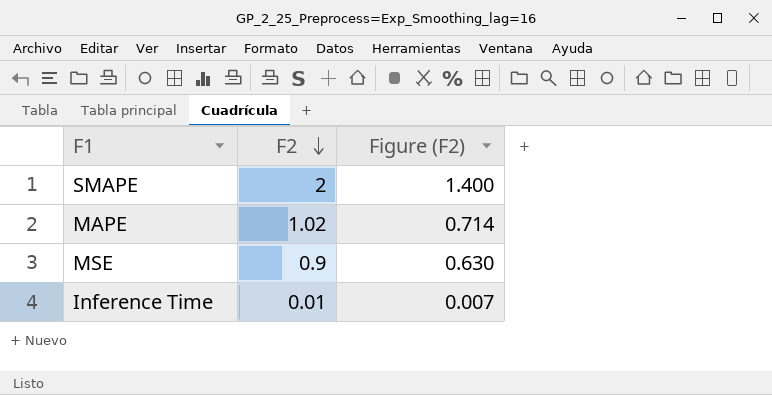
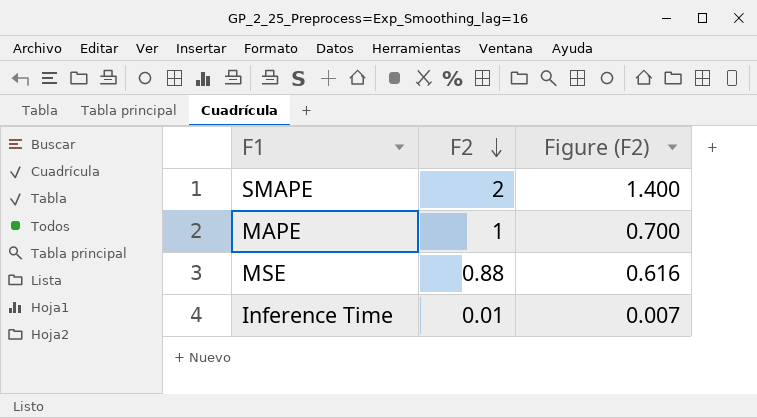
MAPE | F2: 1.02 -> 1
MAPE | Figure (F2): 0.714 -> 0.700
MSE | F2: 0.9 -> 0.88
MSE | Figure (F2): 0.630 -> 0.616

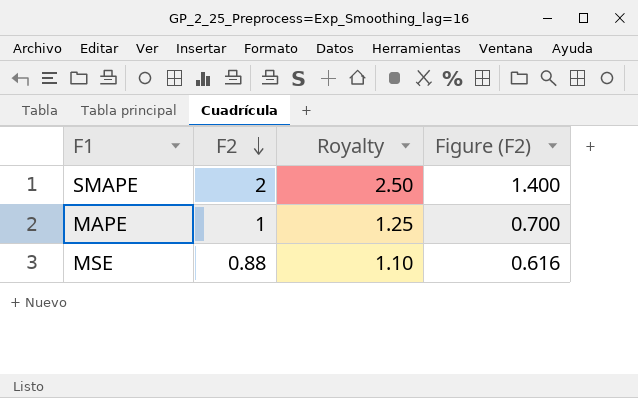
column Royalty | formula: none -> [F2] * 1.25
row Inference Time: 0.01 | 0.007 -> none

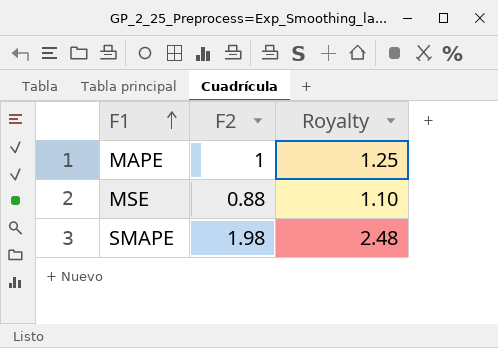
row order: F2 descending -> F1 ascending
column Figure (F2) | formula: [F2] * 0.7 -> none
SMAPE | F2: 2 -> 1.98
SMAPE | Royalty: 2.50 -> 2.48

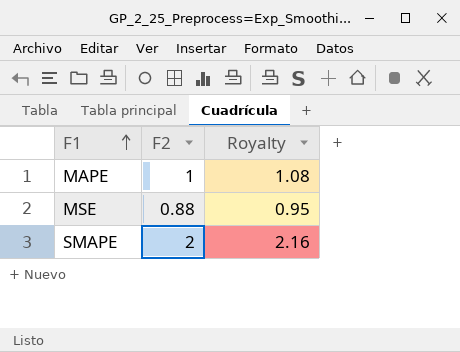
column Royalty | formula: [F2] * 1.25 -> [F2] * 1.08
SMAPE | F2: 1.98 -> 2

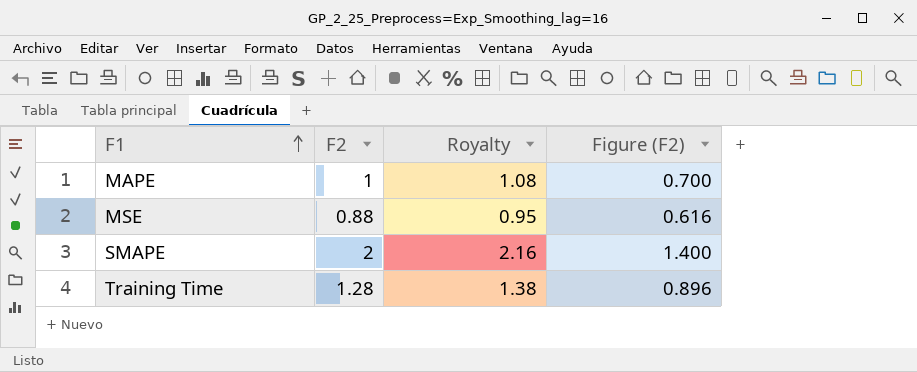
column Figure (F2) | formula: none -> [F2] * 0.7
row Training Time: none -> 1.28 | 1.38 | 0.896

